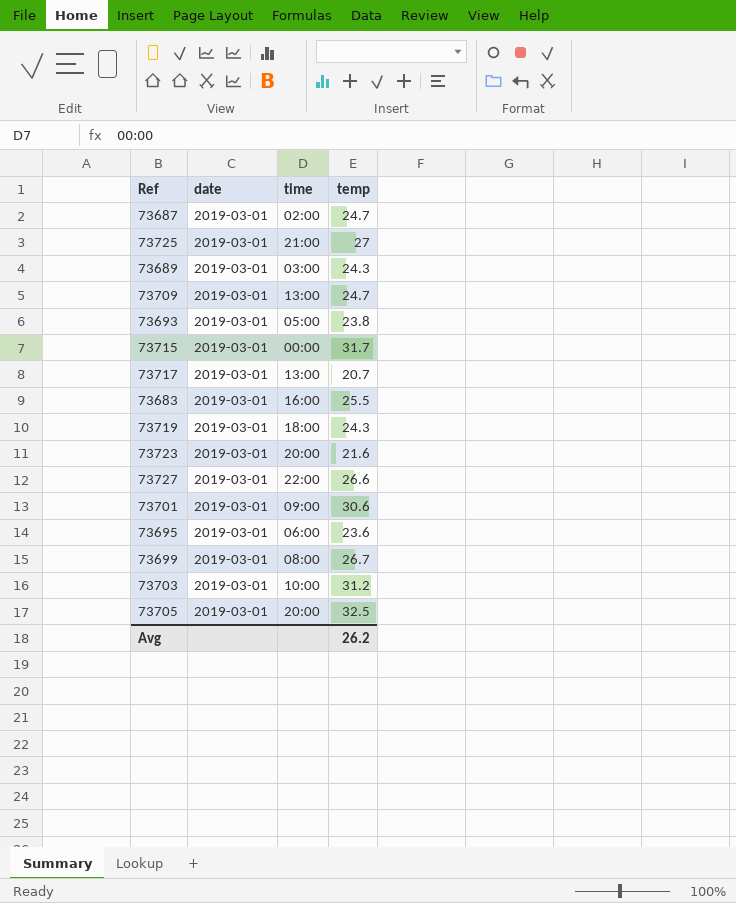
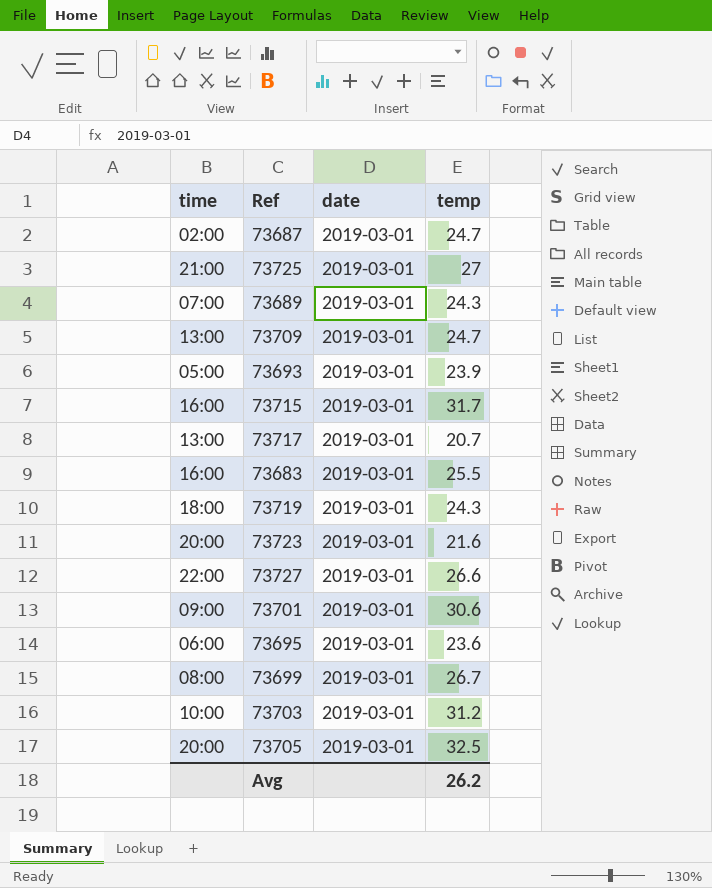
column time | position: 3 -> 1
73689 | time: 03:00 -> 07:00
73693 | temp: 23.8 -> 23.9
73715 | time: 00:00 -> 16:00

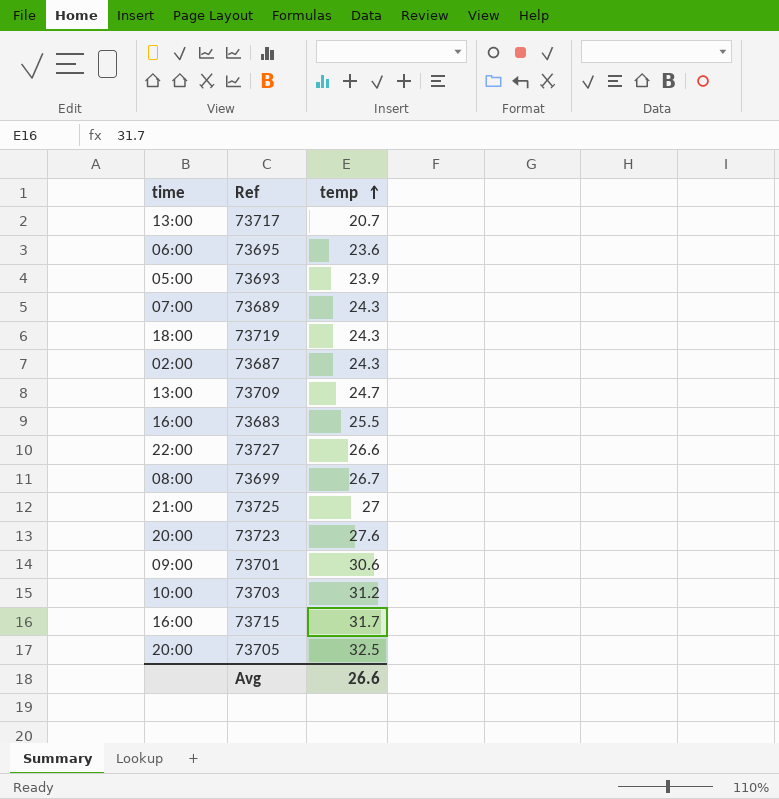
row order: none -> temp ascending
column date | position: 3 -> none
73687 | temp: 24.7 -> 24.3
73723 | temp: 21.6 -> 27.6
Avg | temp: 26.2 -> 26.6

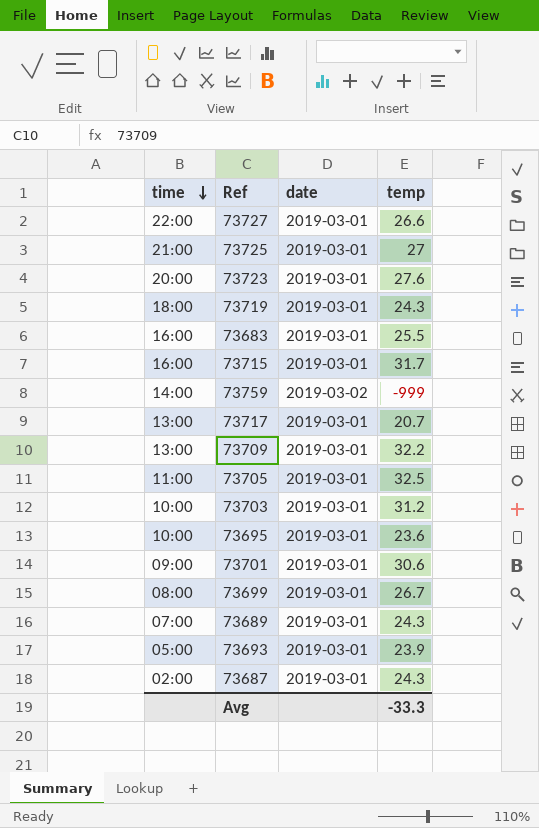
row order: temp ascending -> time descending
column date | position: none -> 3
row 73759: none -> 14:00 | 2019-03-02 | -999
73709 | temp: 24.7 -> 32.2
73705 | time: 20:00 -> 11:00
73695 | time: 06:00 -> 10:00
Avg | temp: 26.6 -> -33.3

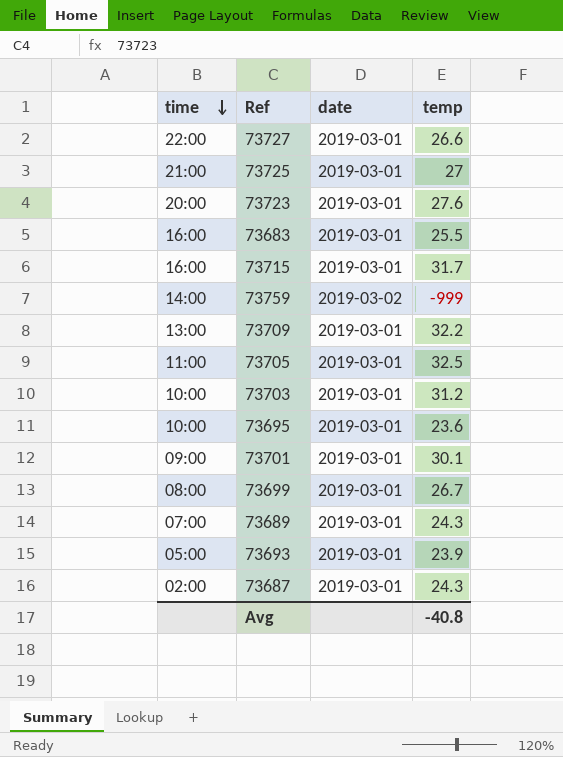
row 73719: 18:00 | 2019-03-01 | 24.3 -> none
row 73717: 13:00 | 2019-03-01 | 20.7 -> none
73701 | temp: 30.6 -> 30.1
Avg | temp: -33.3 -> -40.8

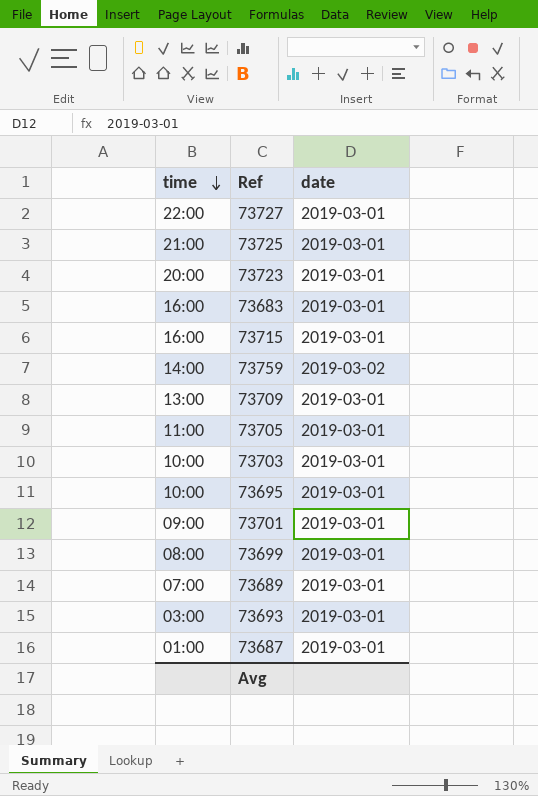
column temp | position: 4 -> none
73693 | time: 05:00 -> 03:00
73687 | time: 02:00 -> 01:00

